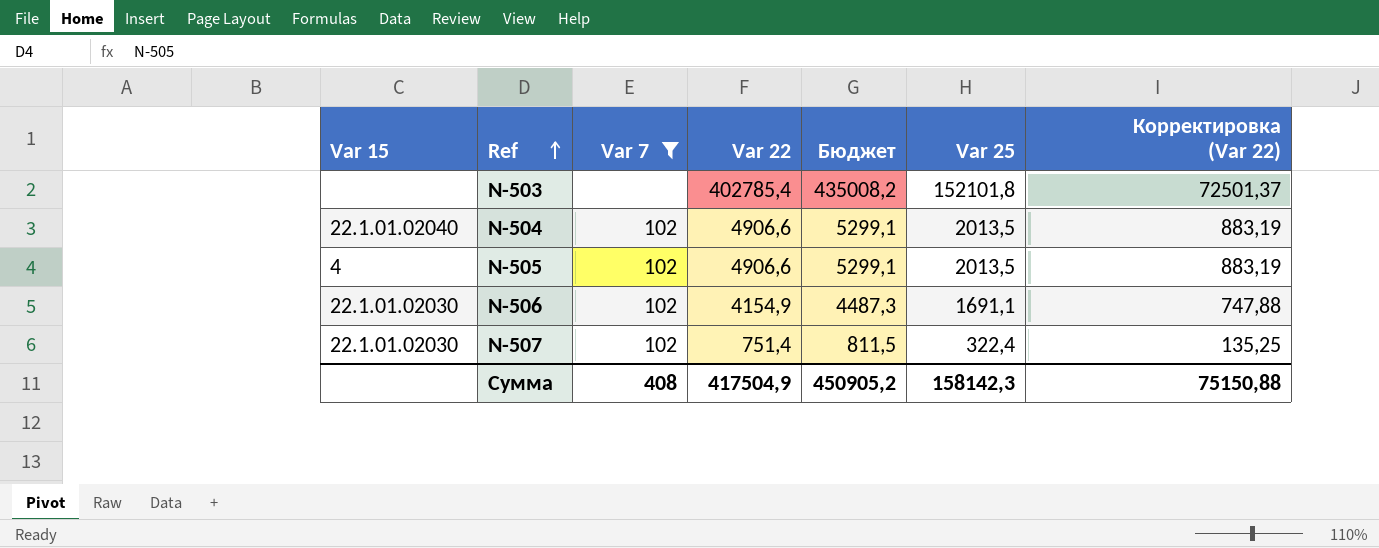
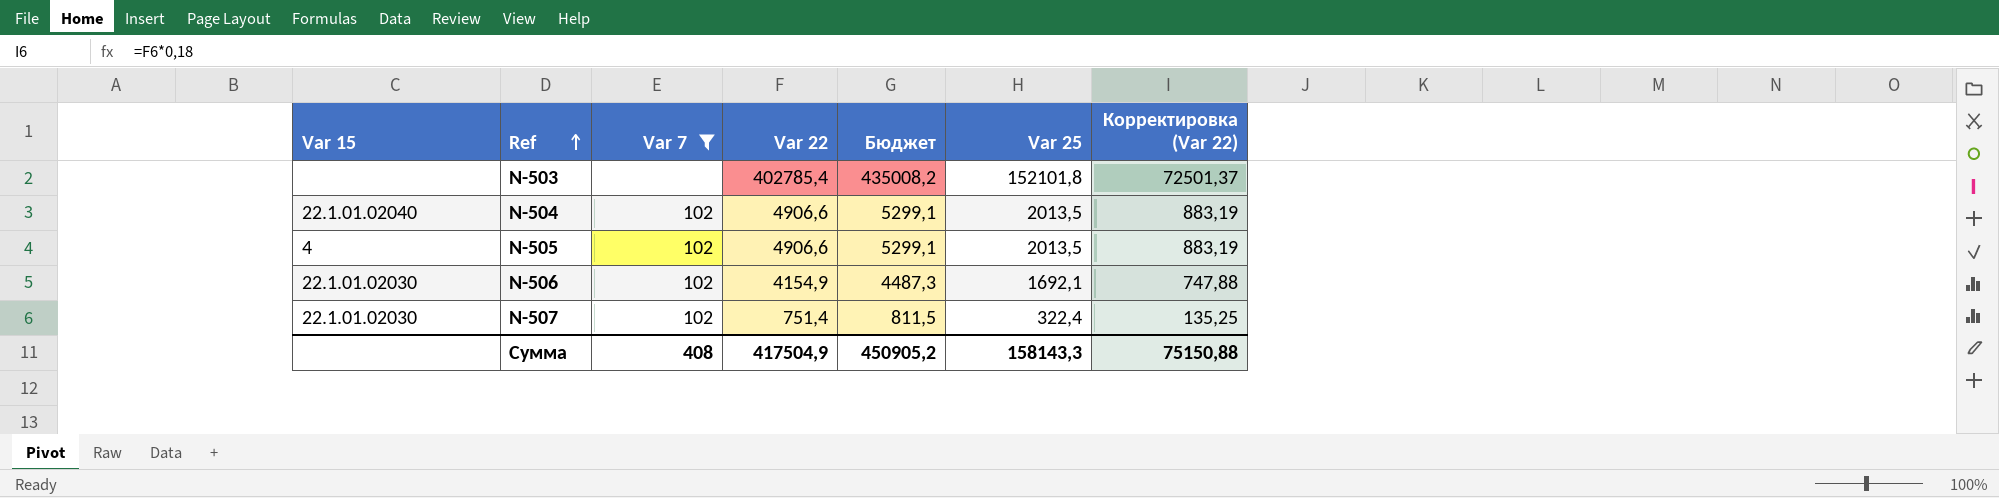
N-506 | Var 25: 1691,1 -> 1692,1
Сумма | Var 25: 158142,3 -> 158143,3

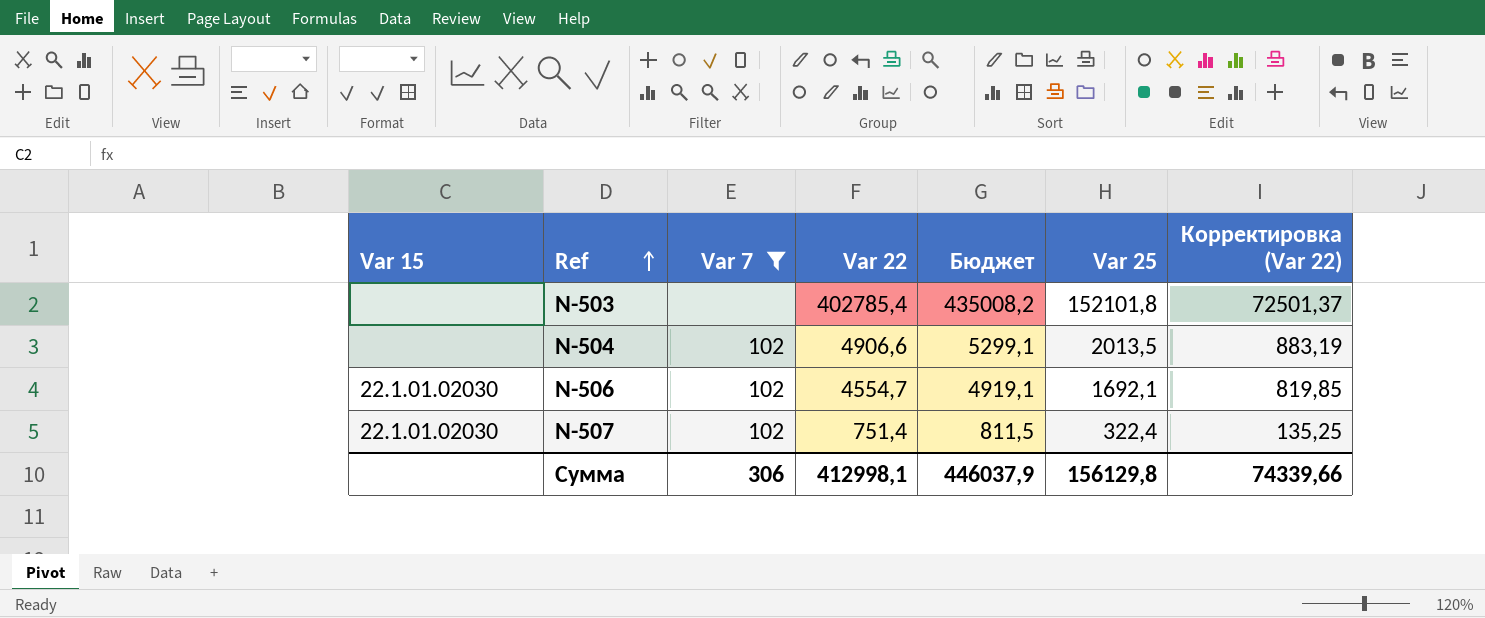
row N-505: 4 | 102 | 4906,6 | 5299,1 | 2013,5 | 883,19 -> none
N-504 | Var 15: 22.1.01.02040 -> none
N-506 | Var 22: 4154,9 -> 4554,7
N-506 | Бюджет: 4487,3 -> 4919,1
N-506 | Корректировка (Var 22): 747,88 -> 819,85
Сумма | Var 7: 408 -> 306
Сумма | Var 22: 417504,9 -> 412998,1
Сумма | Бюджет: 450905,2 -> 446037,9
Сумма | Var 25: 158143,3 -> 156129,8
Сумма | Корректировка (Var 22): 75150,88 -> 74339,66

